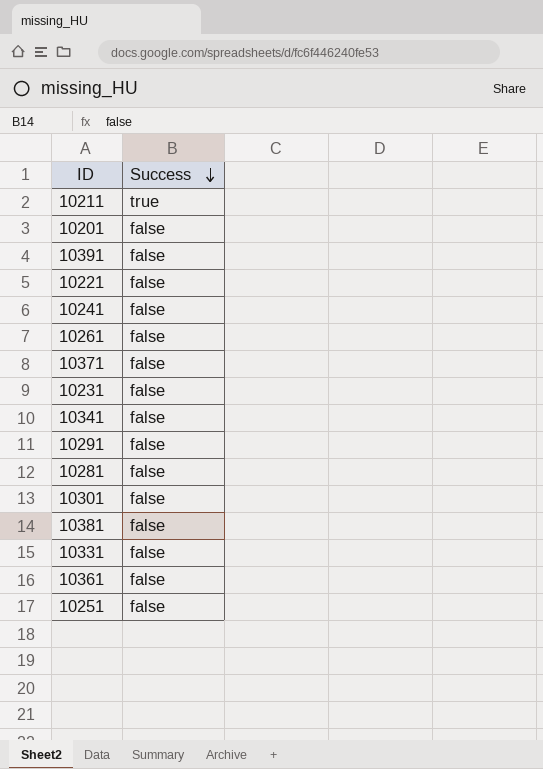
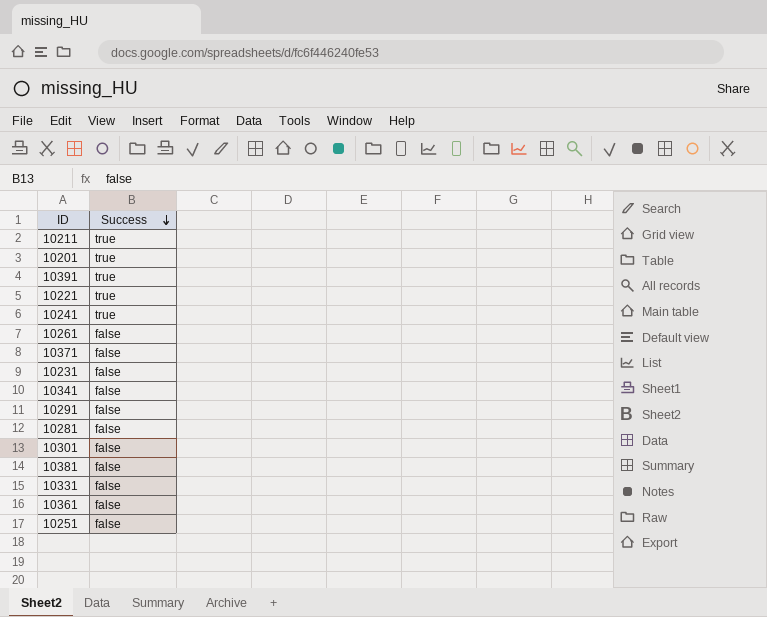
10201 | Success: false -> true
10391 | Success: false -> true
10221 | Success: false -> true
10241 | Success: false -> true

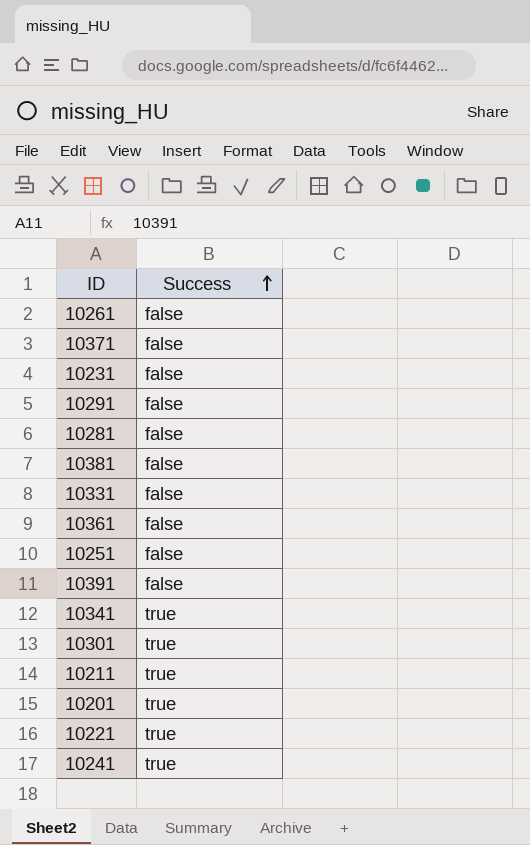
row order: Success descending -> Success ascending
10391 | Success: true -> false
10341 | Success: false -> true
10301 | Success: false -> true

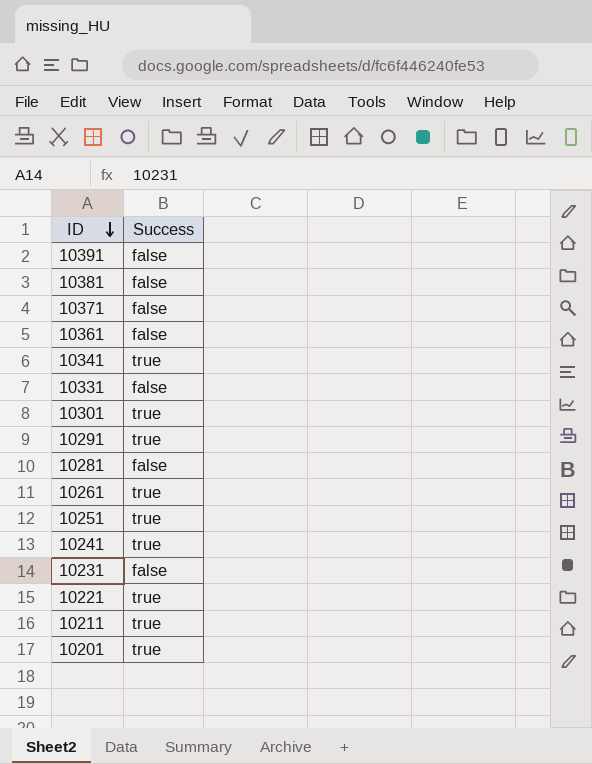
row order: Success ascending -> ID descending
10291 | Success: false -> true
10261 | Success: false -> true
10251 | Success: false -> true

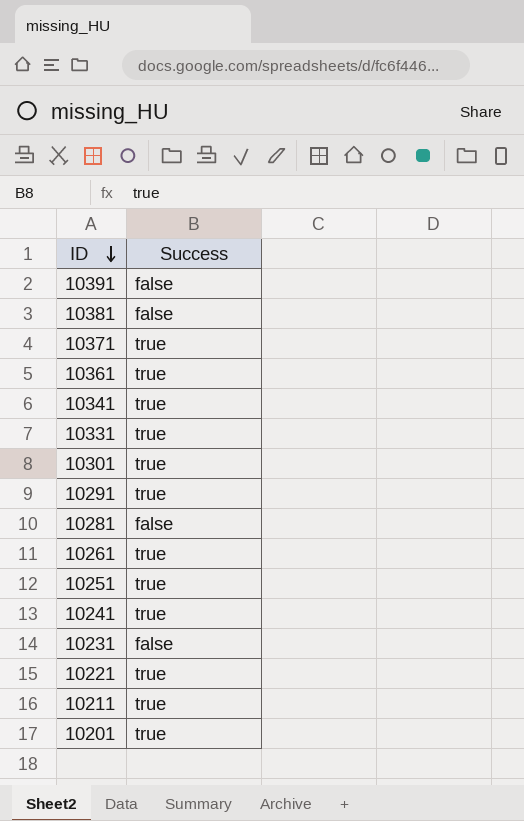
10371 | Success: false -> true
10361 | Success: false -> true
10331 | Success: false -> true

